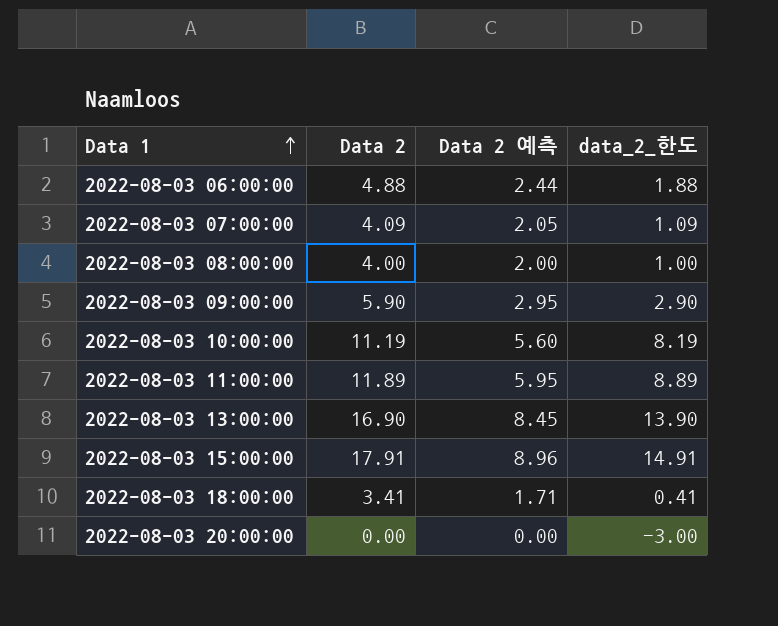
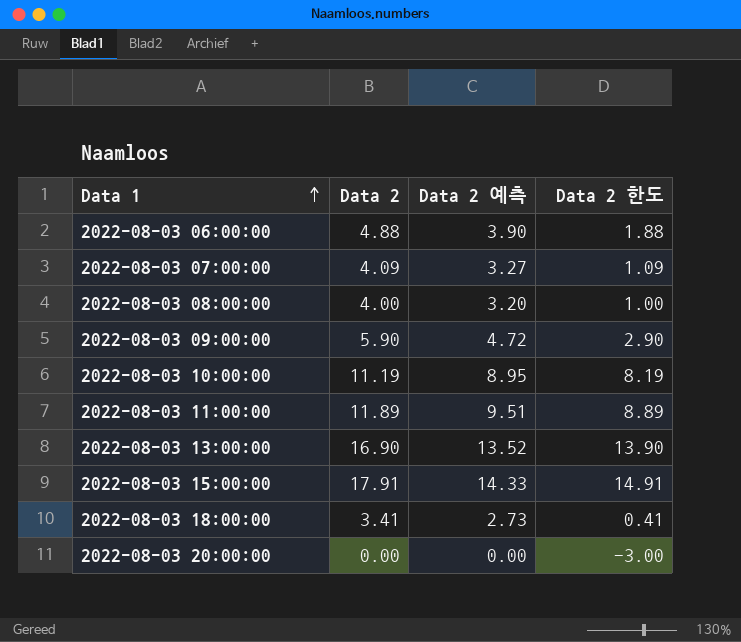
column Data 2 예측 | formula: [Data 2] * 0.5 -> [Data 2] * 0.8
column name: data_2_한도 -> Data 2 한도

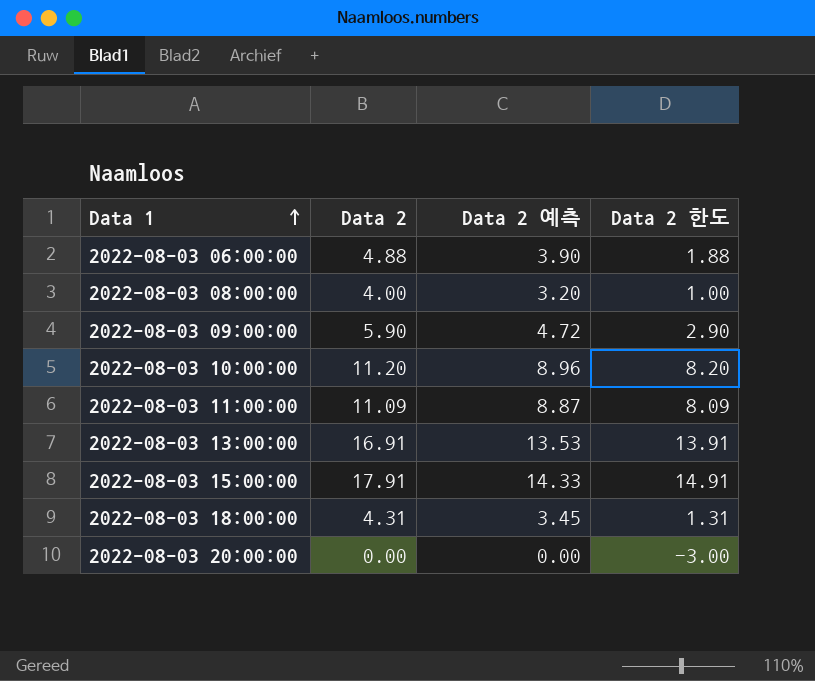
row 2022-08-03 07:00:00: 4.09 | 3.27 | 1.09 -> none
2022-08-03 10:00:00 | Data 2: 11.19 -> 11.20
2022-08-03 10:00:00 | Data 2 예측: 8.95 -> 8.96
2022-08-03 10:00:00 | Data 2 한도: 8.19 -> 8.20
2022-08-03 11:00:00 | Data 2: 11.89 -> 11.09
2022-08-03 11:00:00 | Data 2 예측: 9.51 -> 8.87
2022-08-03 11:00:00 | Data 2 한도: 8.89 -> 8.09
2022-08-03 13:00:00 | Data 2: 16.90 -> 16.91
2022-08-03 13:00:00 | Data 2 예측: 13.52 -> 13.53
2022-08-03 13:00:00 | Data 2 한도: 13.90 -> 13.91
2022-08-03 18:00:00 | Data 2: 3.41 -> 4.31
2022-08-03 18:00:00 | Data 2 예측: 2.73 -> 3.45
2022-08-03 18:00:00 | Data 2 한도: 0.41 -> 1.31

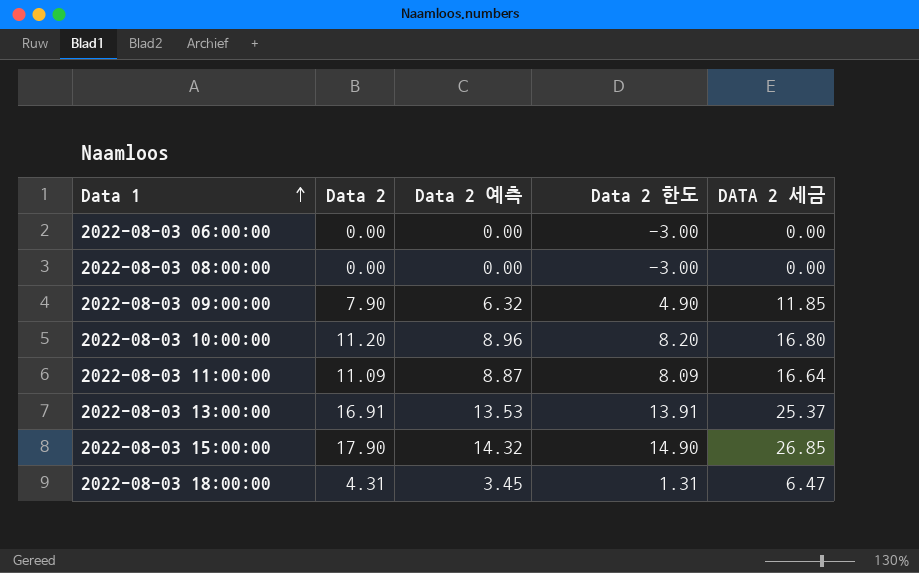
column DATA 2 세금 | formula: none -> [Data 2] * 1.5
row 2022-08-03 20:00:00: 0.00 | 0.00 | -3.00 -> none
2022-08-03 06:00:00 | Data 2: 4.88 -> 0.00
2022-08-03 06:00:00 | Data 2 예측: 3.90 -> 0.00
2022-08-03 06:00:00 | Data 2 한도: 1.88 -> -3.00
2022-08-03 08:00:00 | Data 2: 4.00 -> 0.00
2022-08-03 08:00:00 | Data 2 예측: 3.20 -> 0.00
2022-08-03 08:00:00 | Data 2 한도: 1.00 -> -3.00
2022-08-03 09:00:00 | Data 2: 5.90 -> 7.90
2022-08-03 09:00:00 | Data 2 예측: 4.72 -> 6.32
2022-08-03 09:00:00 | Data 2 한도: 2.90 -> 4.90
2022-08-03 15:00:00 | Data 2: 17.91 -> 17.90
2022-08-03 15:00:00 | Data 2 예측: 14.33 -> 14.32
2022-08-03 15:00:00 | Data 2 한도: 14.91 -> 14.90

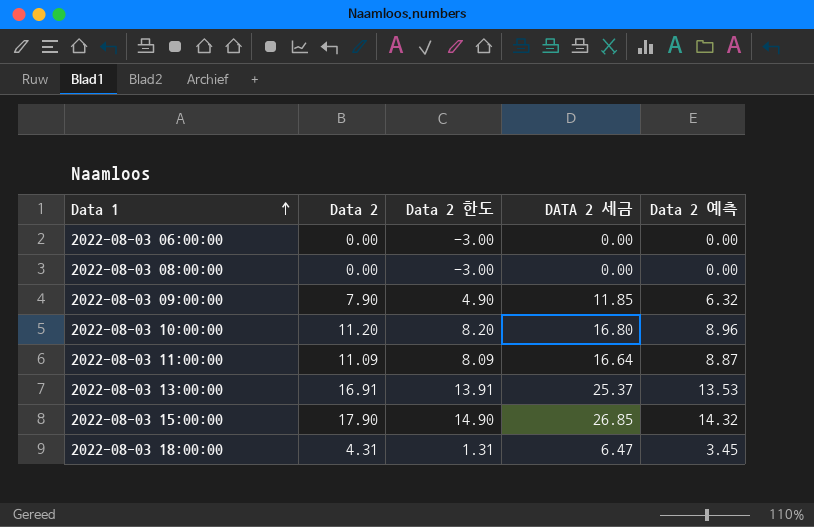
column Data 2 예측 | position: 3 -> 5

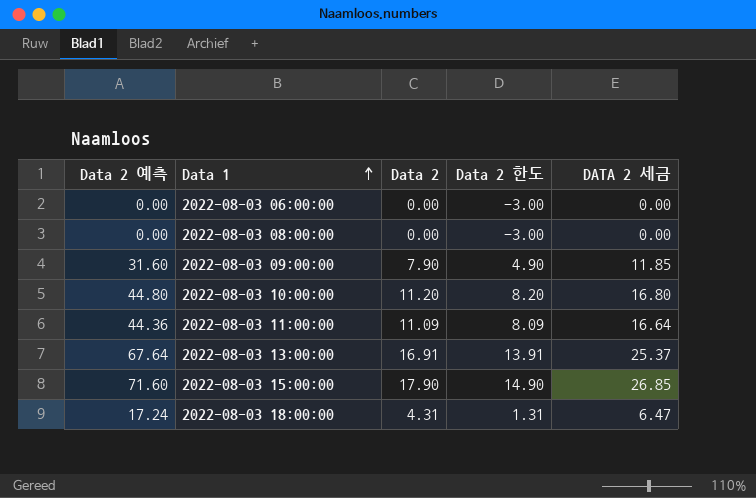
column Data 2 예측 | formula: [Data 2] * 0.8 -> [Data 2] * 4
column Data 2 예측 | position: 5 -> 1

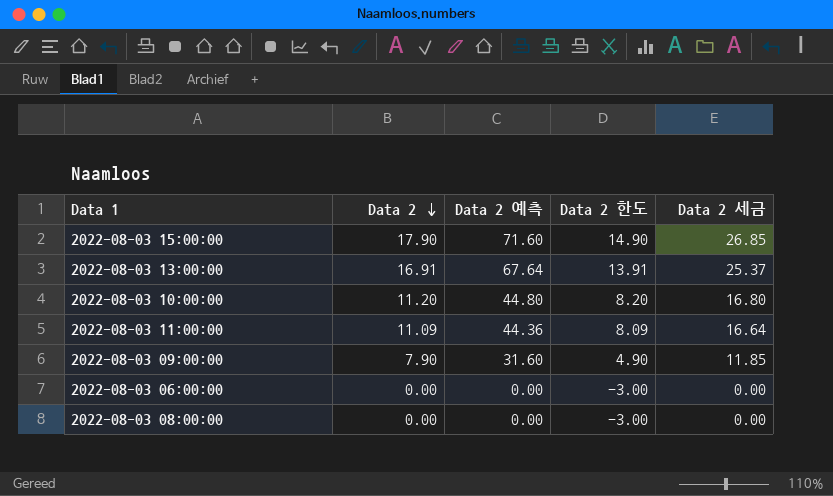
row order: Data 1 ascending -> Data 2 descending
column Data 2 예측 | position: 1 -> 3
column name: DATA 2 세금 -> Data 2 세금
row 2022-08-03 18:00:00: 17.24 | 4.31 | 1.31 | 6.47 -> none

